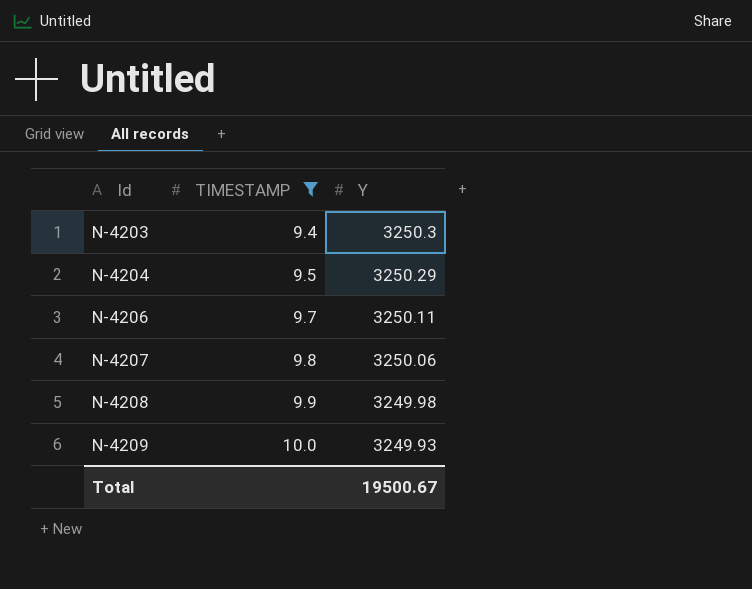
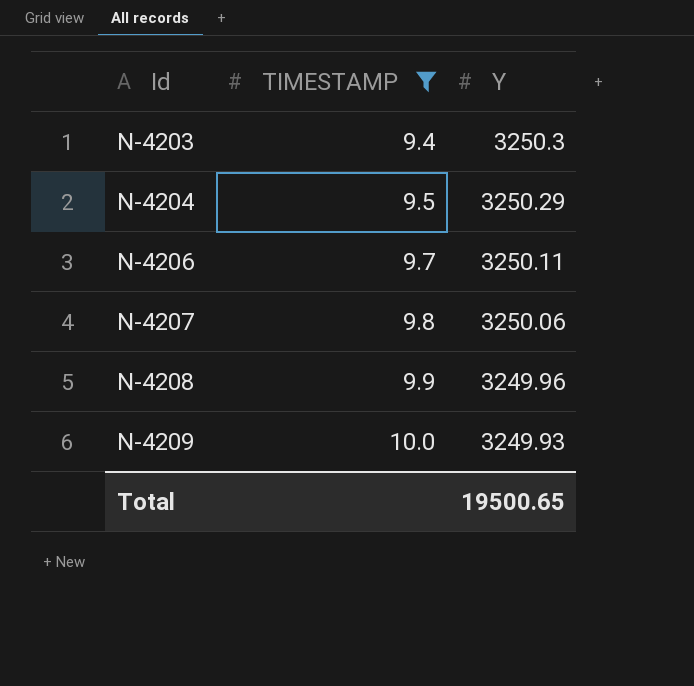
N-4208 | Y: 3249.98 -> 3249.96
Total | Y: 19500.67 -> 19500.65

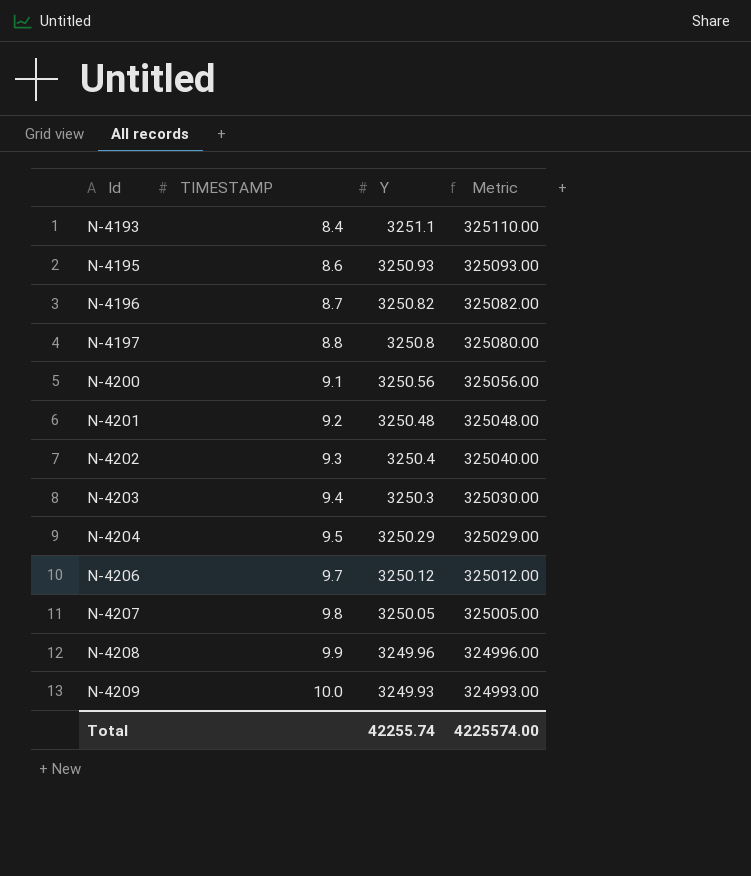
filter: TIMESTAMP >= 9.4 -> none
column Metric | formula: none -> [Y] * 100
N-4206 | Y: 3250.11 -> 3250.12
N-4207 | Y: 3250.06 -> 3250.05
Total | Y: 19500.65 -> 42255.74

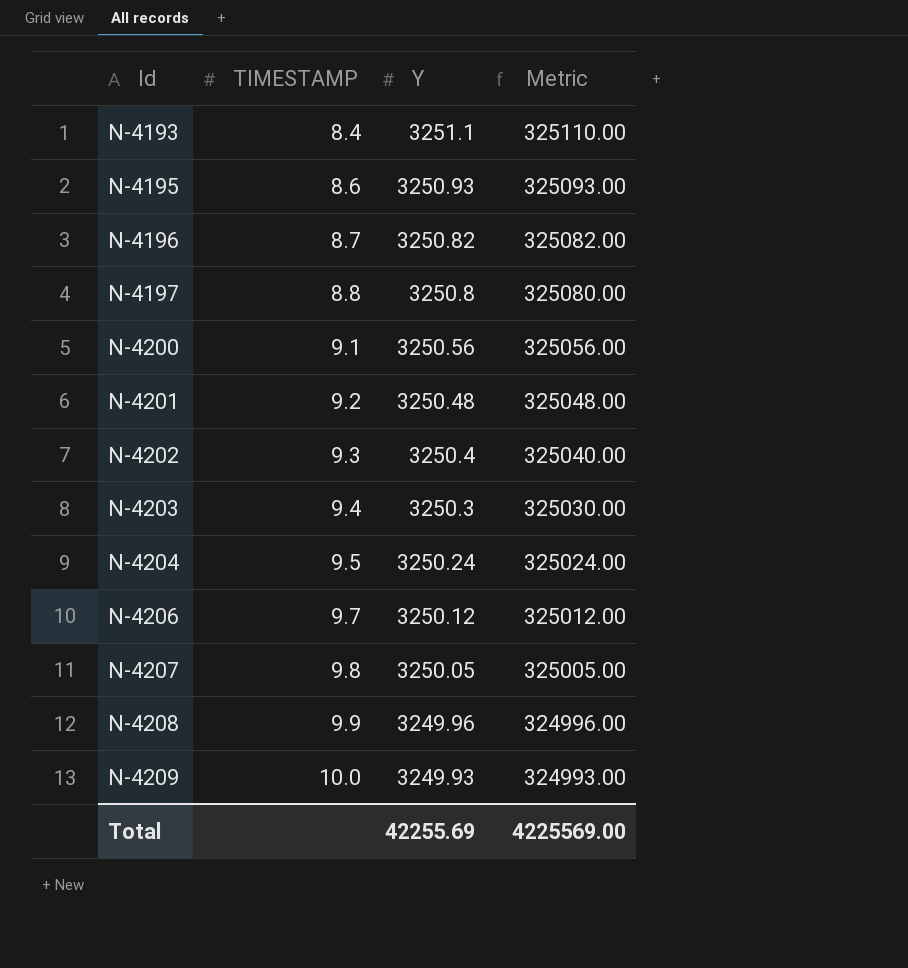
N-4204 | Y: 3250.29 -> 3250.24
N-4204 | Metric: 325029.00 -> 325024.00
Total | Y: 42255.74 -> 42255.69
Total | Metric: 4225574.00 -> 4225569.00

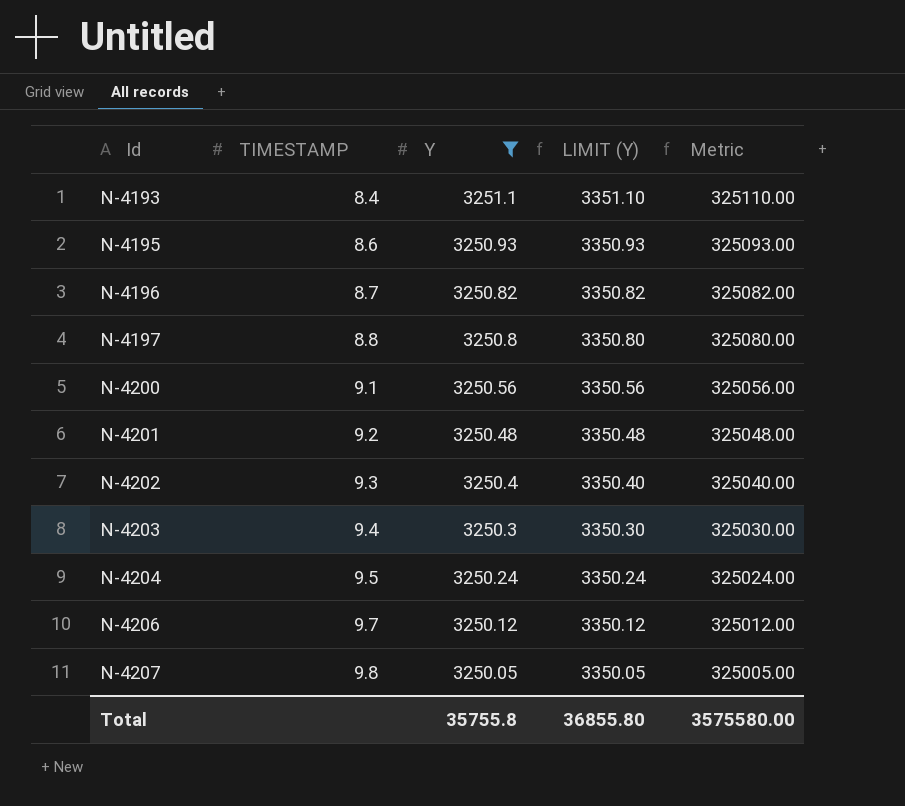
filter: none -> Y >= 3250.05
column LIMIT (Y) | formula: none -> [Y] + 100
Total | Y: 42255.69 -> 35755.8
Total | Metric: 4225569.00 -> 3575580.00

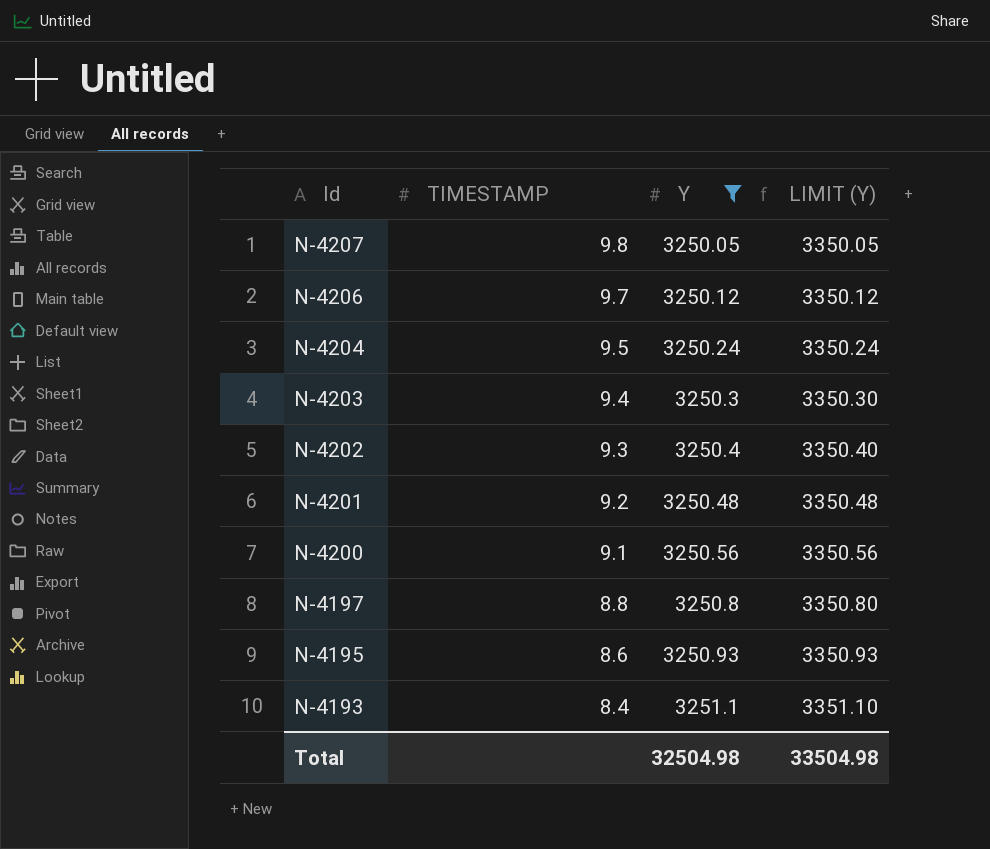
row order: Id ascending -> Id descending
column Metric | formula: [Y] * 100 -> none
row N-4196: 8.7 | 3250.82 | 3350.82 | 325082.00 -> none
Total | Y: 35755.8 -> 32504.98
Total | LIMIT (Y): 36855.80 -> 33504.98

